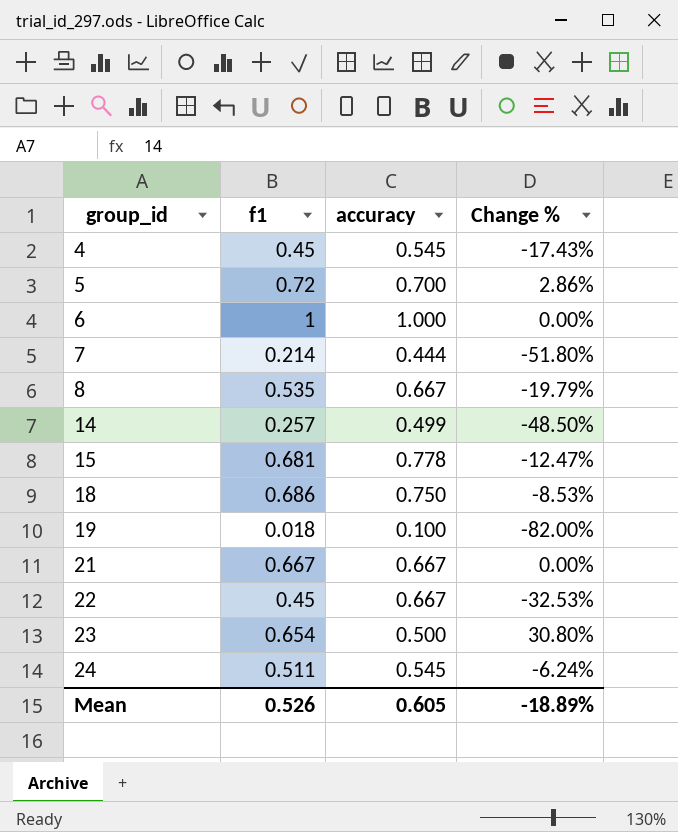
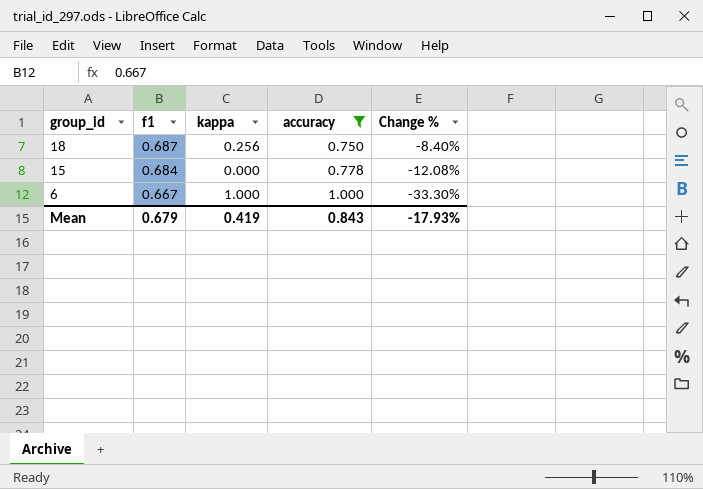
filter: none -> accuracy >= 0.750
row order: group_id ascending -> group_id descending
column kappa | position: none -> 3
18 | f1: 0.686 -> 0.687
18 | Change %: -8.53% -> -8.40%
15 | f1: 0.681 -> 0.684
15 | Change %: -12.47% -> -12.08%
6 | f1: 1 -> 0.667
6 | Change %: 0.00% -> -33.30%
Mean | f1: 0.526 -> 0.679
Mean | accuracy: 0.605 -> 0.843
Mean | Change %: -18.89% -> -17.93%

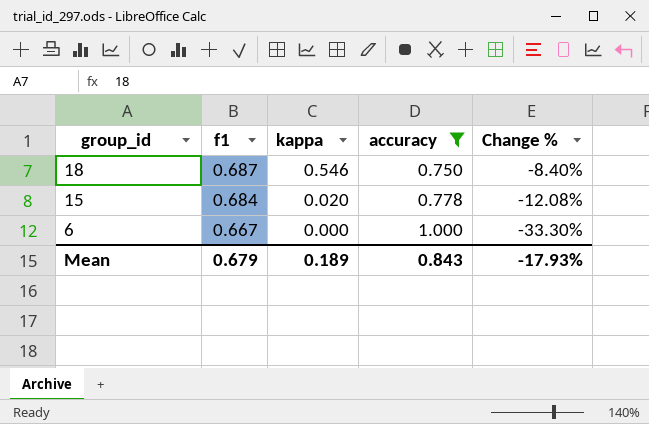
18 | kappa: 0.256 -> 0.546
15 | kappa: 0.000 -> 0.020
6 | kappa: 1.000 -> 0.000
Mean | kappa: 0.419 -> 0.189

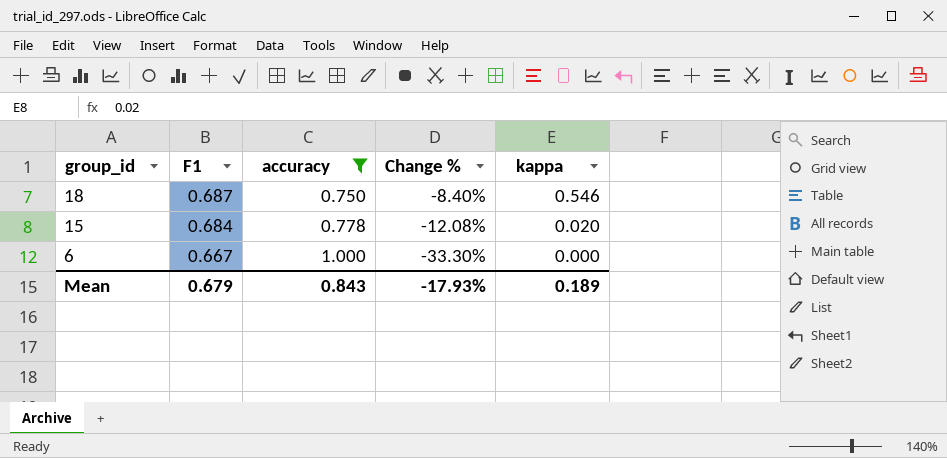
column name: f1 -> F1
column kappa | position: 3 -> 5

